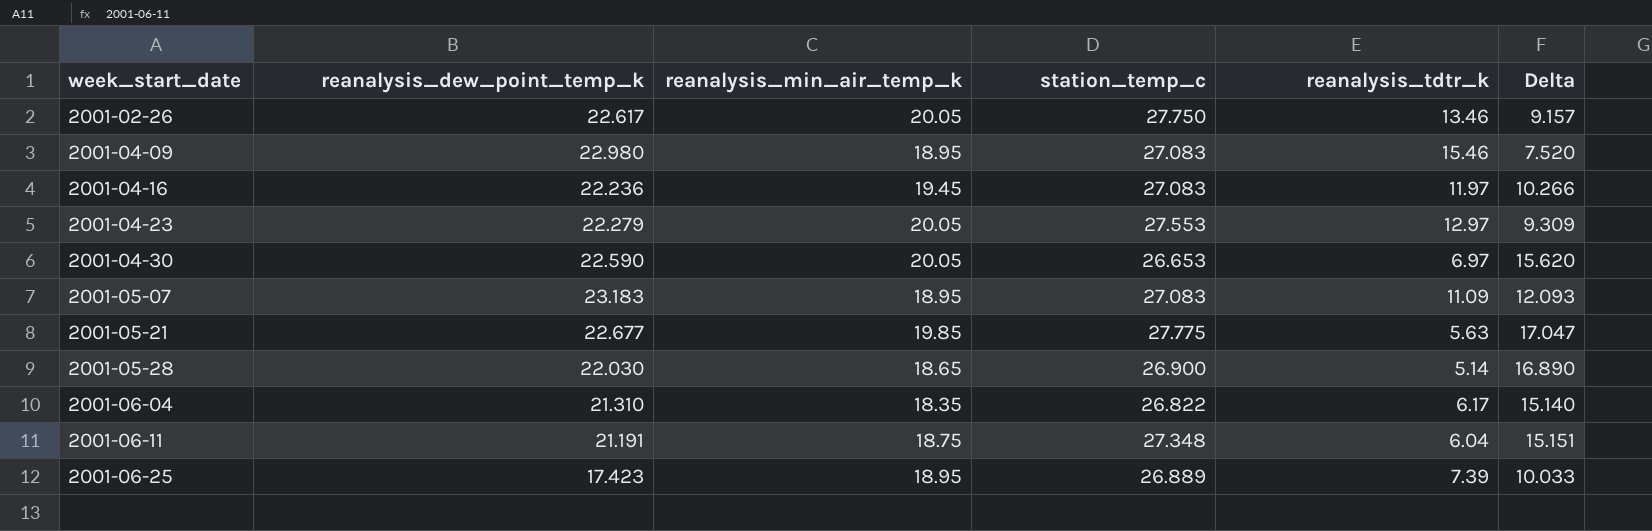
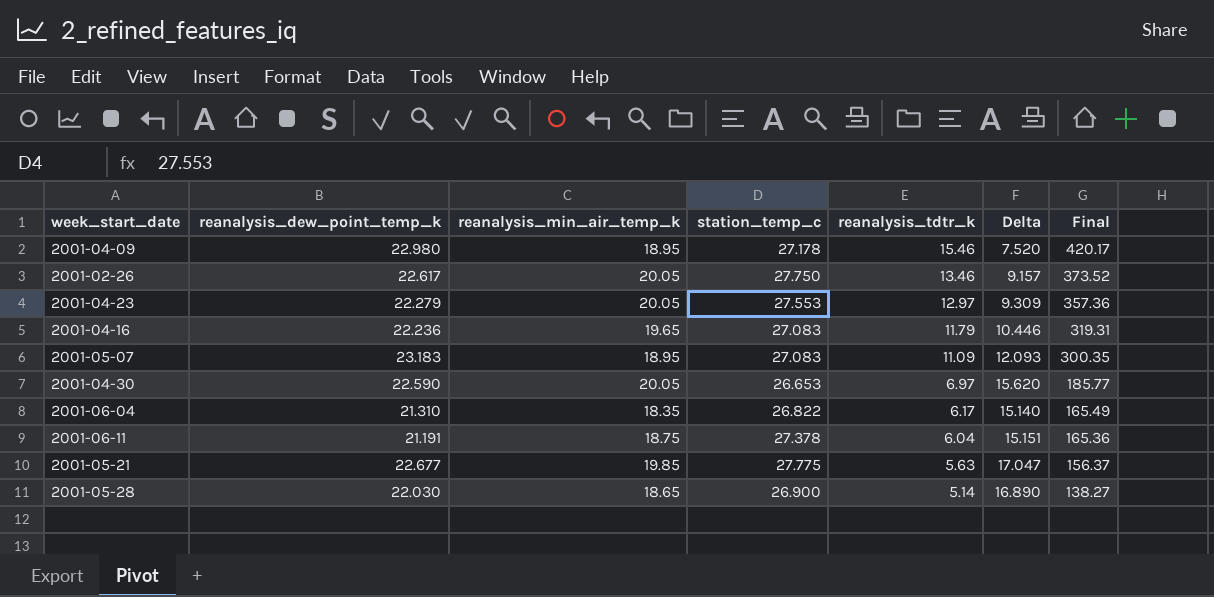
row order: week_start_date ascending -> reanalysis_tdtr_k descending
column Final | formula: none -> [station_temp_c] * [reanalysis_tdtr_k]
row 2001-06-25: 17.423 | 18.95 | 26.889 | 7.39 | 10.033 -> none
2001-04-09 | station_temp_c: 27.083 -> 27.178
2001-04-16 | reanalysis_min_air_temp_k: 19.45 -> 19.65
2001-04-16 | reanalysis_tdtr_k: 11.97 -> 11.79
2001-04-16 | Delta: 10.266 -> 10.446
2001-06-11 | station_temp_c: 27.348 -> 27.378

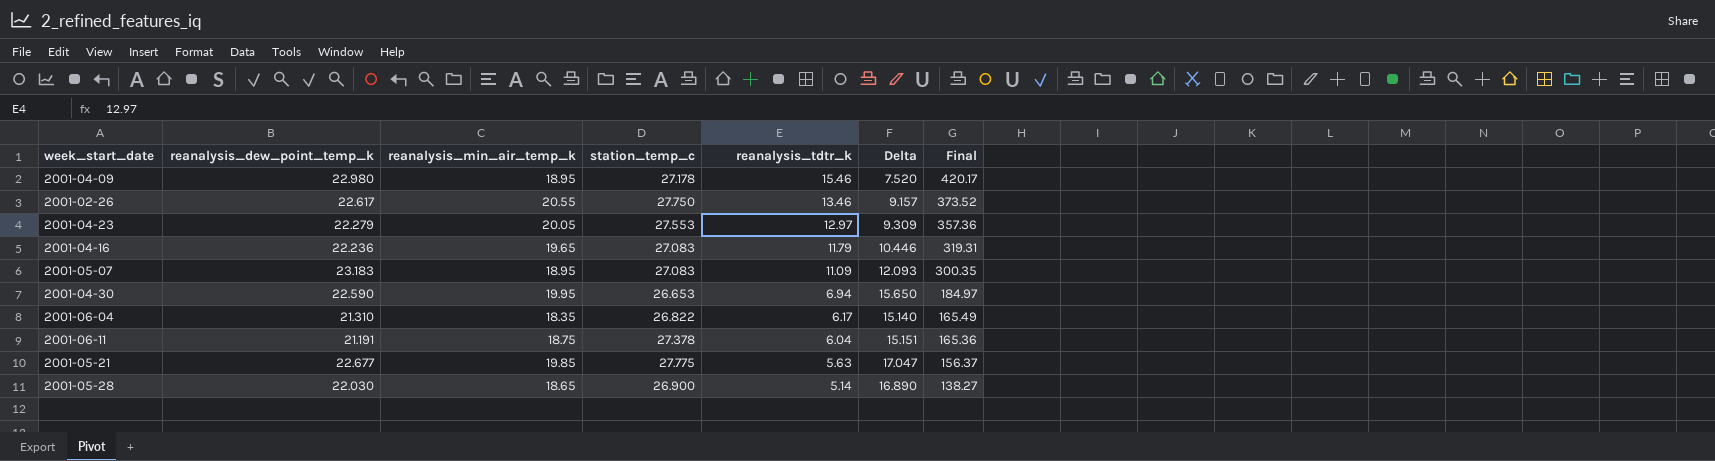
2001-02-26 | reanalysis_min_air_temp_k: 20.05 -> 20.55
2001-04-30 | reanalysis_min_air_temp_k: 20.05 -> 19.95
2001-04-30 | reanalysis_tdtr_k: 6.97 -> 6.94
2001-04-30 | Delta: 15.620 -> 15.650
2001-04-30 | Final: 185.77 -> 184.97

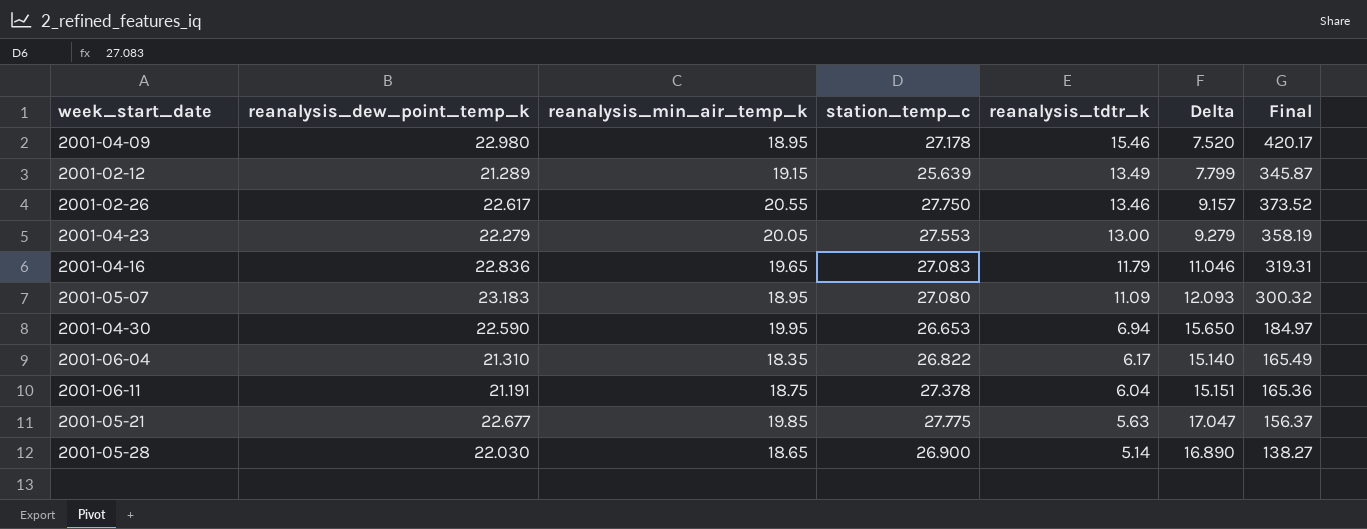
row 2001-02-12: none -> 21.289 | 19.15 | 25.639 | 13.49 | 7.799 | 345.87
2001-04-23 | reanalysis_tdtr_k: 12.97 -> 13.00
2001-04-23 | Delta: 9.309 -> 9.279
2001-04-23 | Final: 357.36 -> 358.19
2001-04-16 | reanalysis_dew_point_temp_k: 22.236 -> 22.836
2001-04-16 | Delta: 10.446 -> 11.046
2001-05-07 | station_temp_c: 27.083 -> 27.080
2001-05-07 | Final: 300.35 -> 300.32

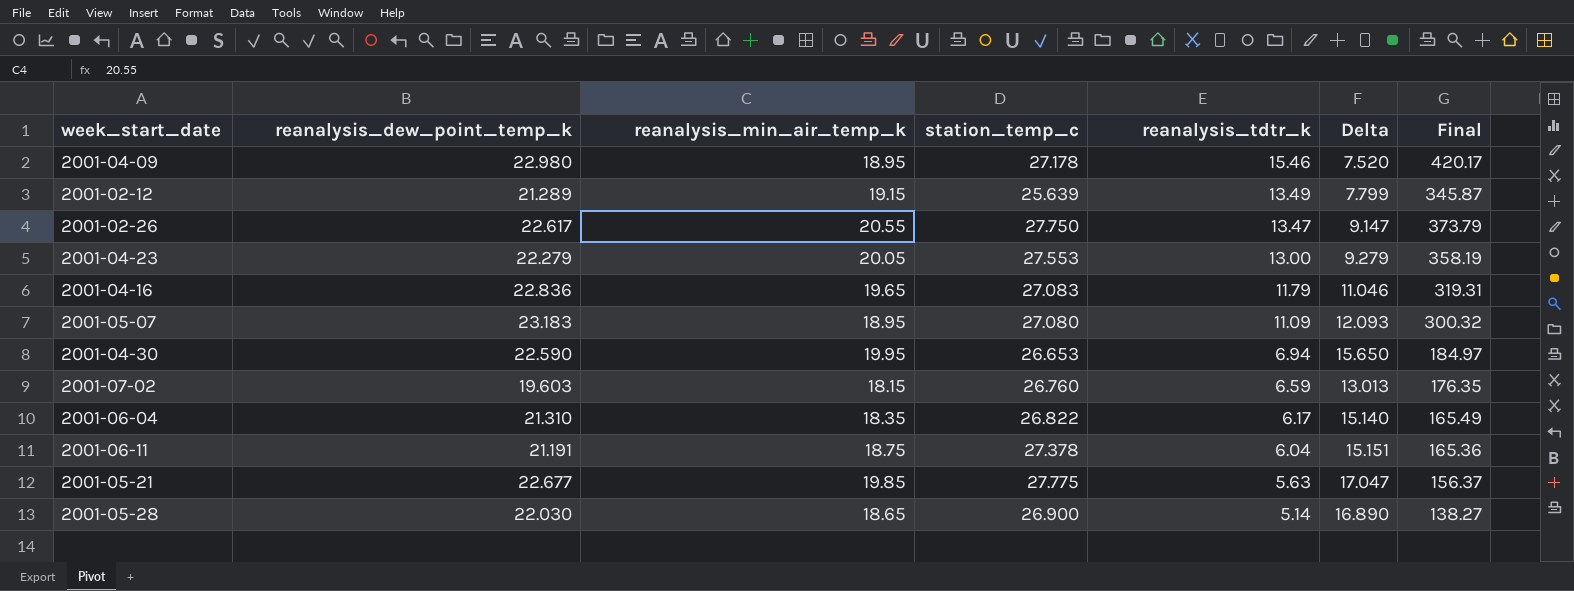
2001-02-26 | reanalysis_tdtr_k: 13.46 -> 13.47
2001-02-26 | Delta: 9.157 -> 9.147
2001-02-26 | Final: 373.52 -> 373.79
row 2001-07-02: none -> 19.603 | 18.15 | 26.760 | 6.59 | 13.013 | 176.35

